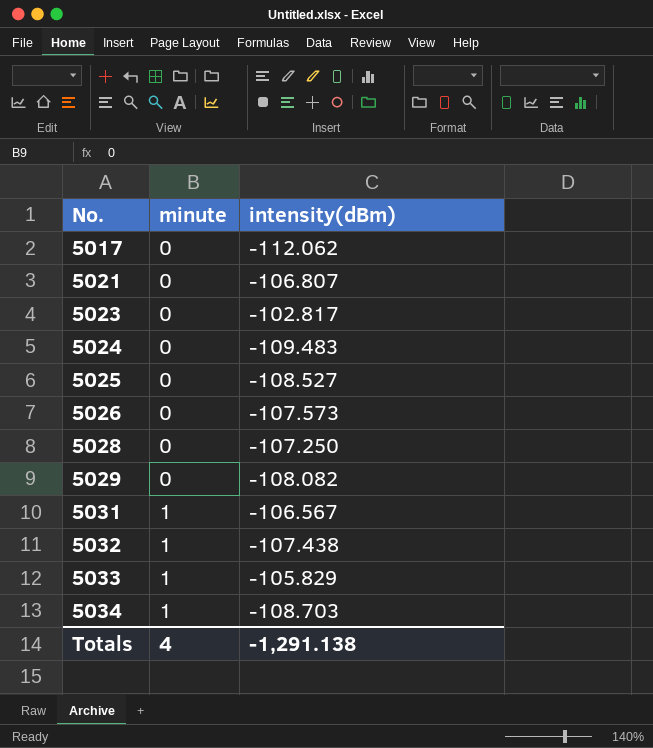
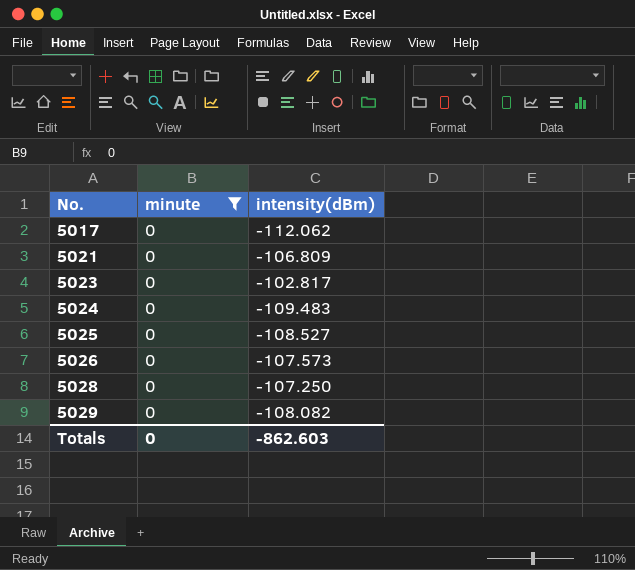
filter: none -> minute = 0
5021 | intensity(dBm): -106.807 -> -106.809
Totals | minute: 4 -> 0
Totals | intensity(dBm): -1,291.138 -> -862.603

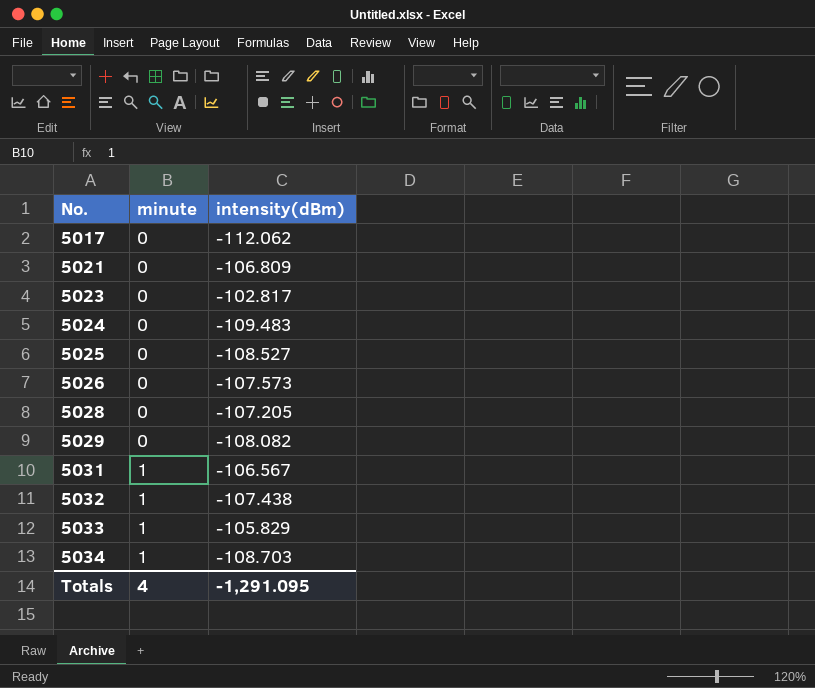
filter: minute = 0 -> none
5028 | intensity(dBm): -107.250 -> -107.205
Totals | minute: 0 -> 4
Totals | intensity(dBm): -862.603 -> -1,291.095

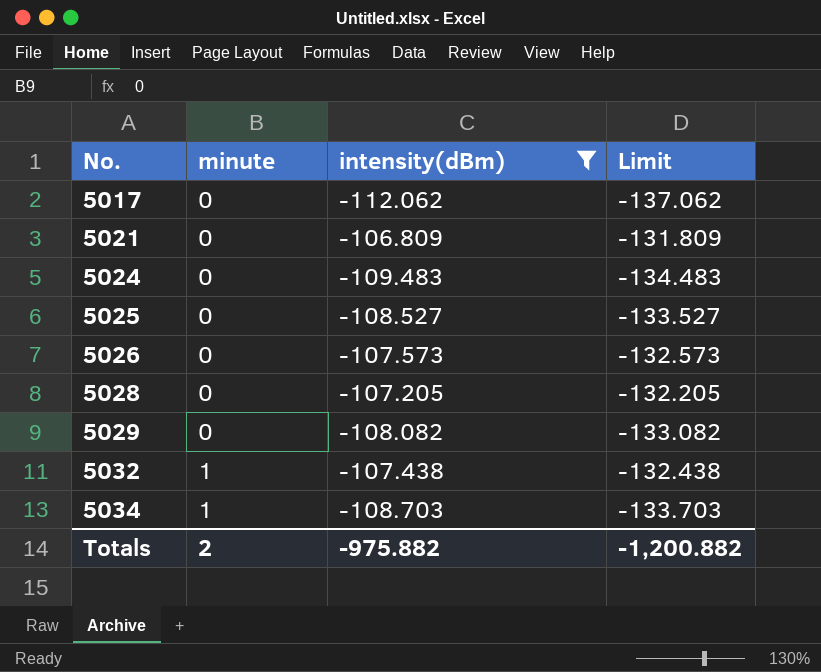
filter: none -> intensity(dBm) <= -106.809
column Limit | formula: none -> [intensity(dBm)] - 25
Totals | minute: 4 -> 2
Totals | intensity(dBm): -1,291.095 -> -975.882

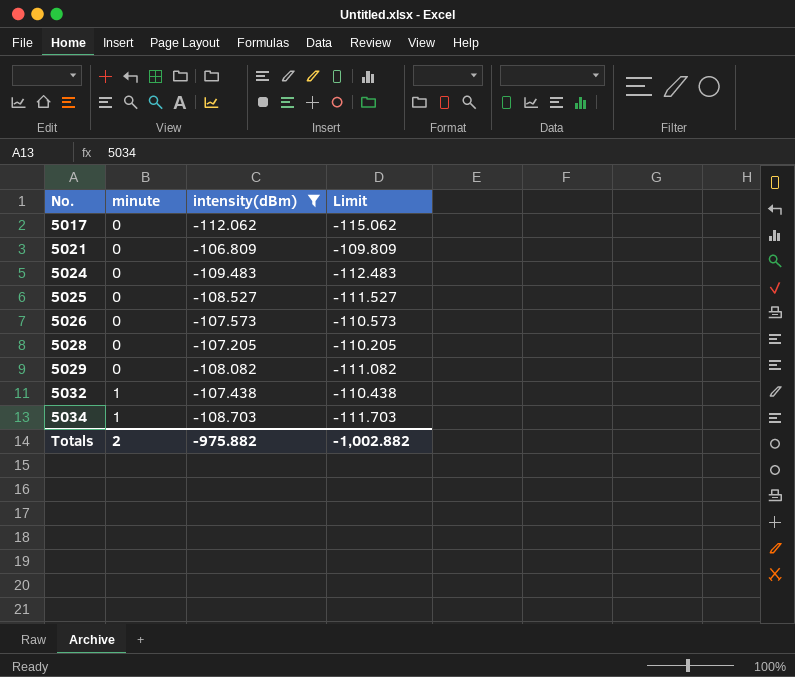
column Limit | formula: [intensity(dBm)] - 25 -> [intensity(dBm)] - 3
Totals | Limit: -1,200.882 -> -1,002.882

